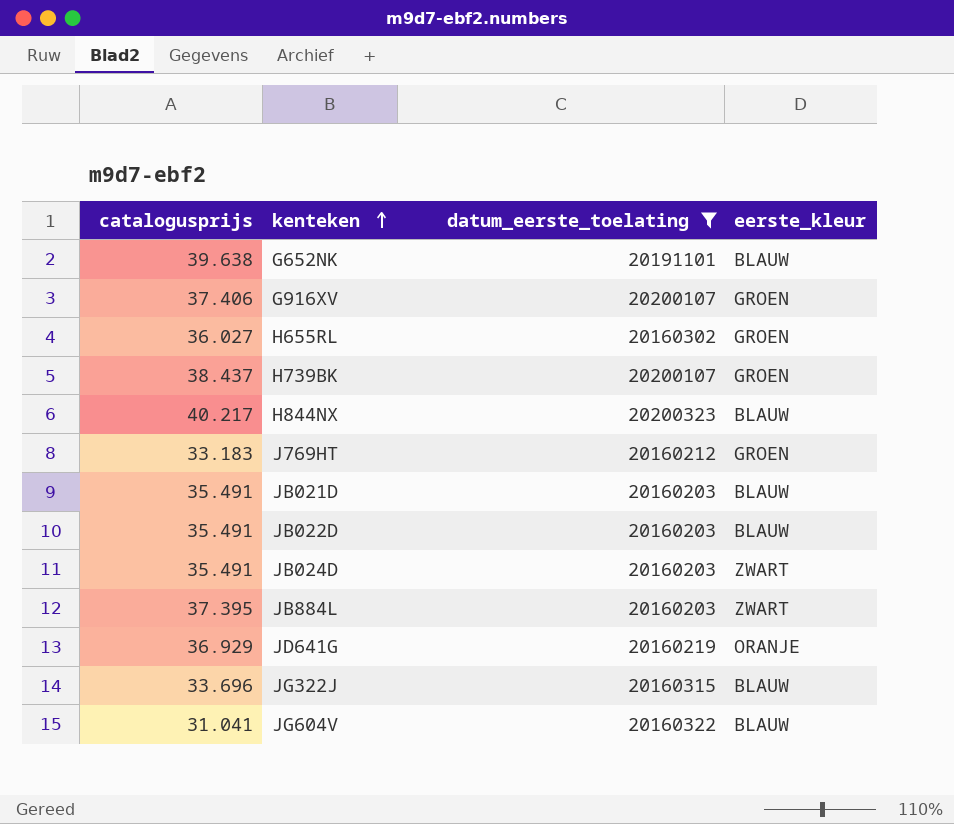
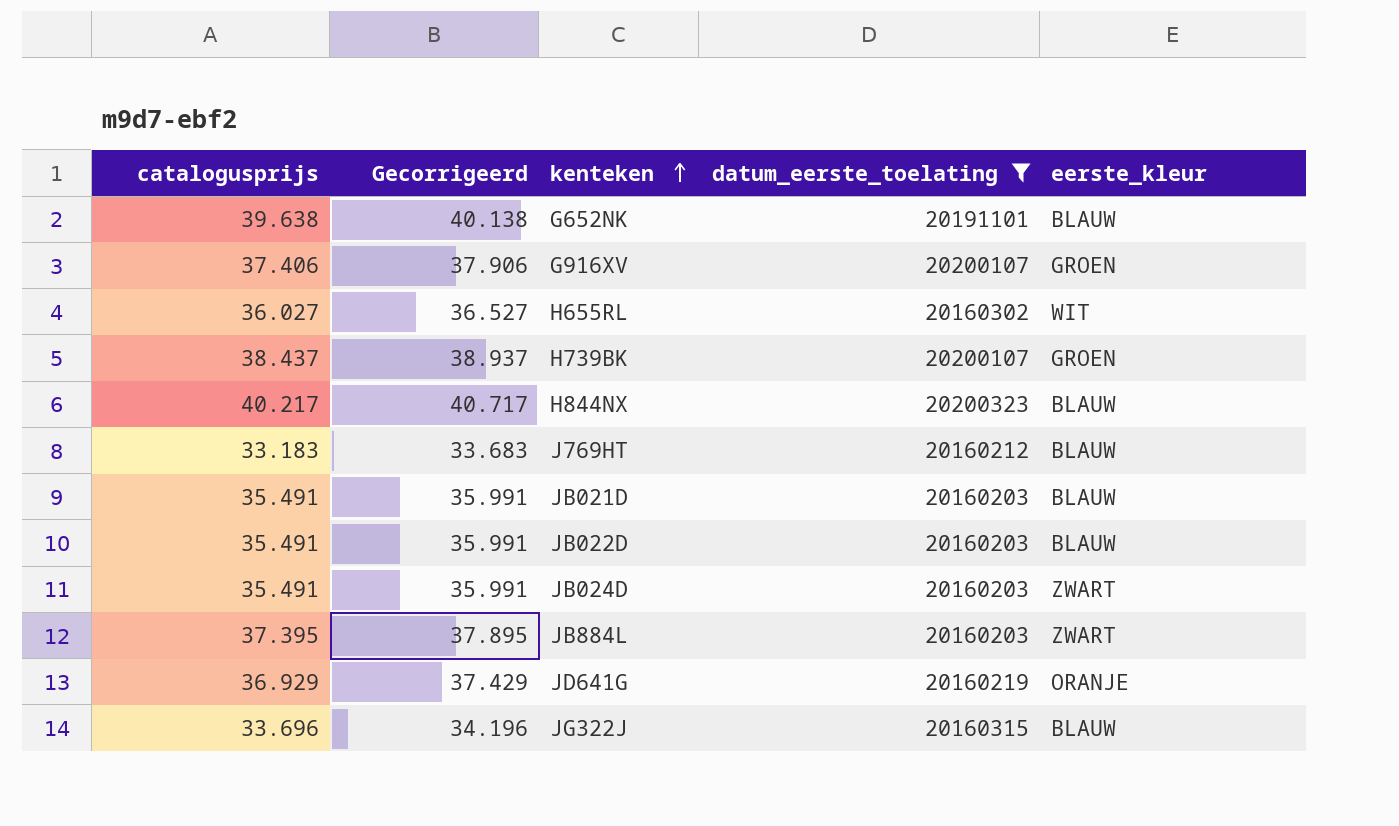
column Gecorrigeerd | formula: none -> [catalogusprijs] + 500
row JG604V: 31.041 | 20160322 | BLAUW -> none
H655RL | eerste_kleur: GROEN -> WIT
J769HT | eerste_kleur: GROEN -> BLAUW

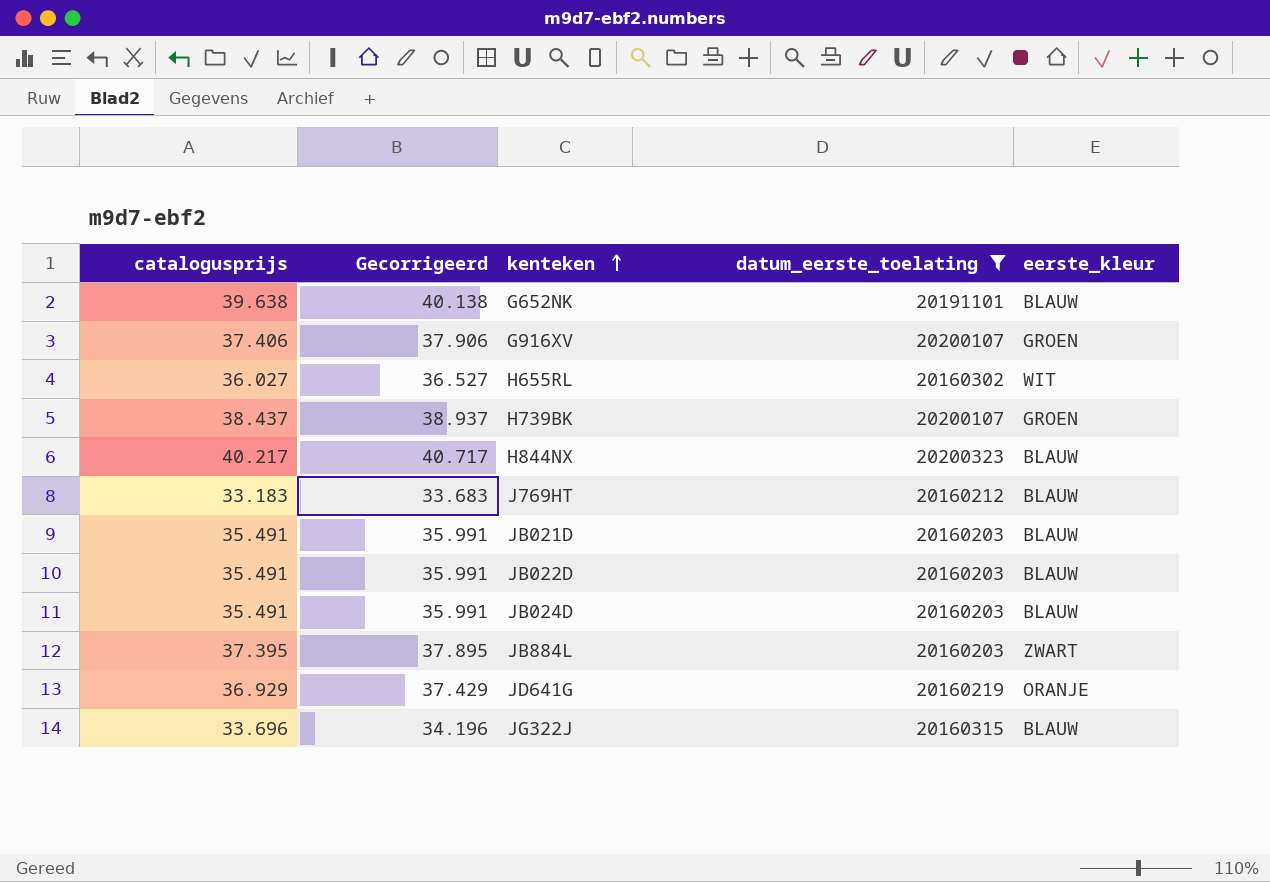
JB024D | eerste_kleur: ZWART -> BLAUW

